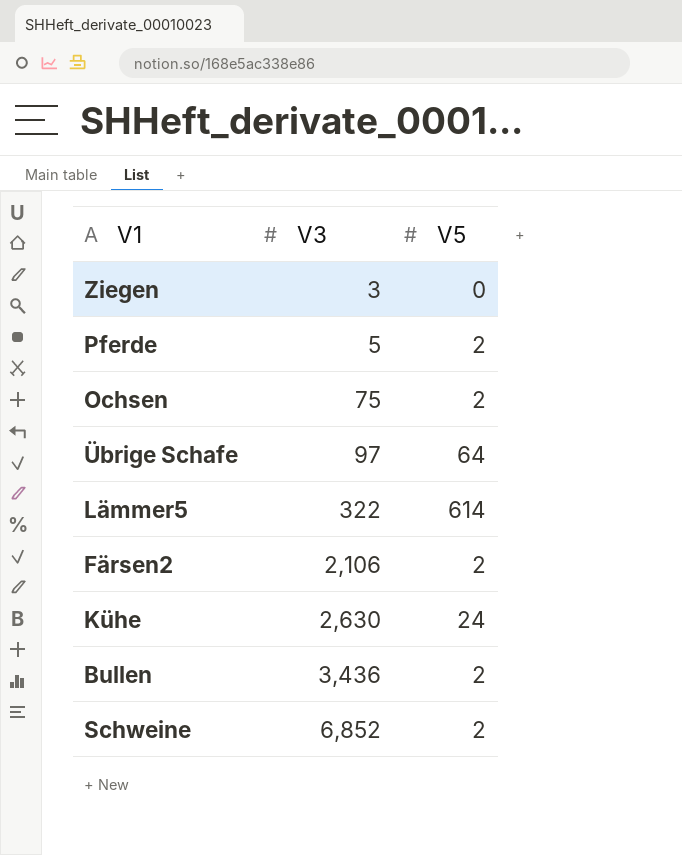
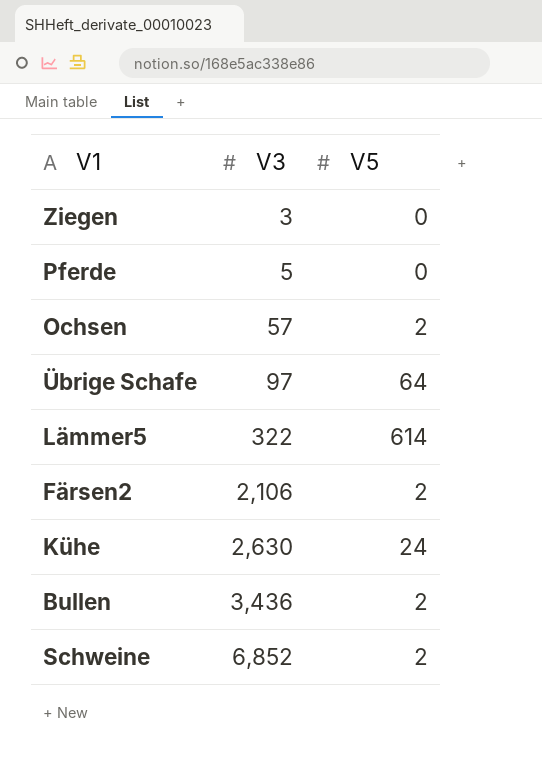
Pferde | V5: 2 -> 0
Ochsen | V3: 75 -> 57

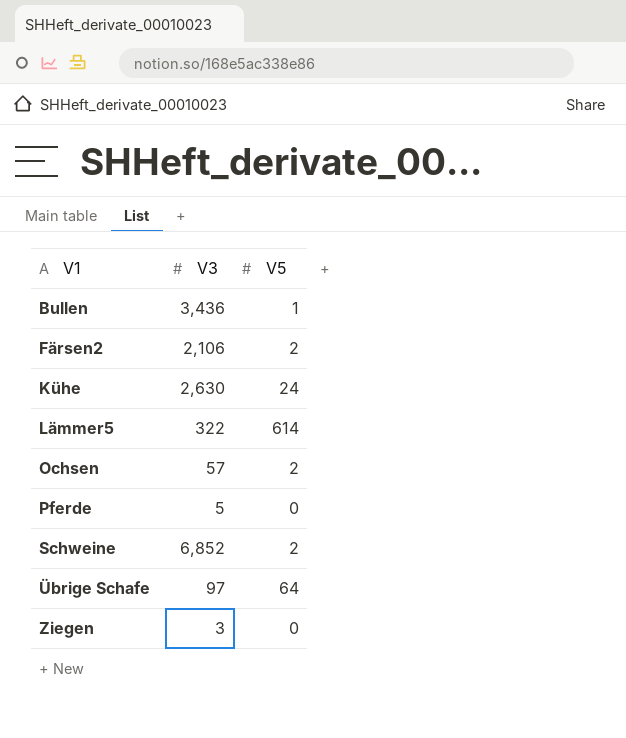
row order: V3 ascending -> V1 ascending
Bullen | V5: 2 -> 1

